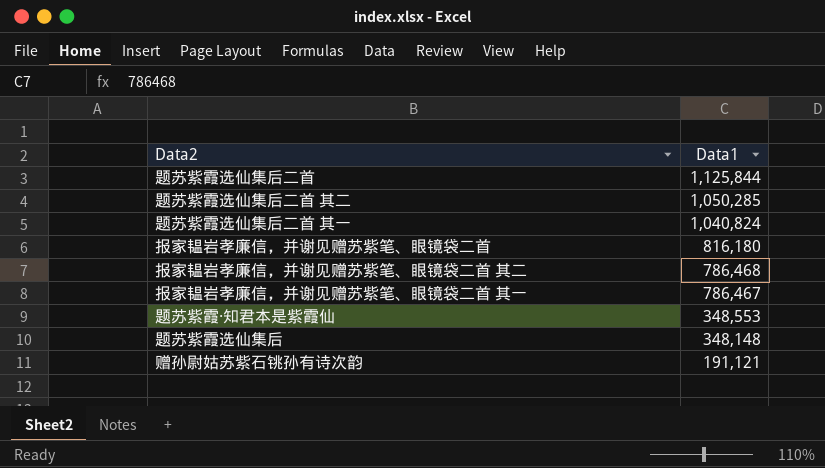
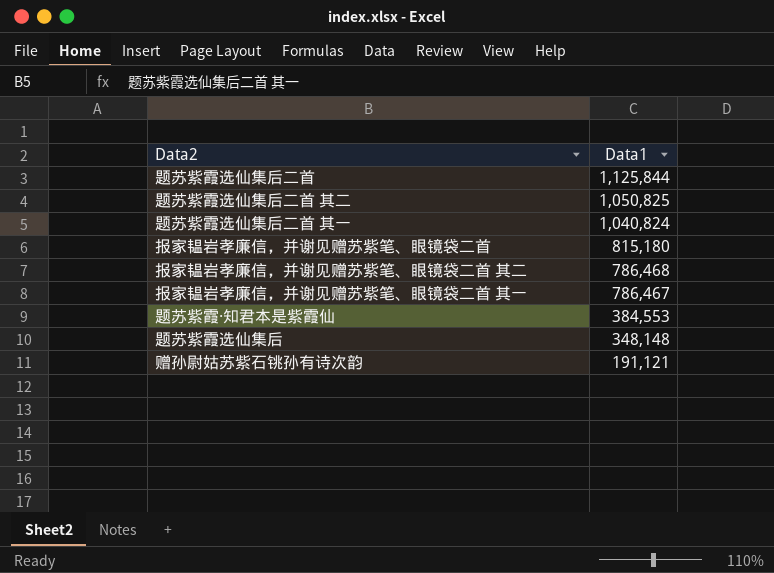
题苏紫霞选仙集后二首 其二 | Data1: 1,050,285 -> 1,050,825
报家韫岩孝廉信，并谢见赠苏紫笔、眼镜袋二首 | Data1: 816,180 -> 815,180
题苏紫霞·知君本是紫霞仙 | Data1: 348,553 -> 384,553

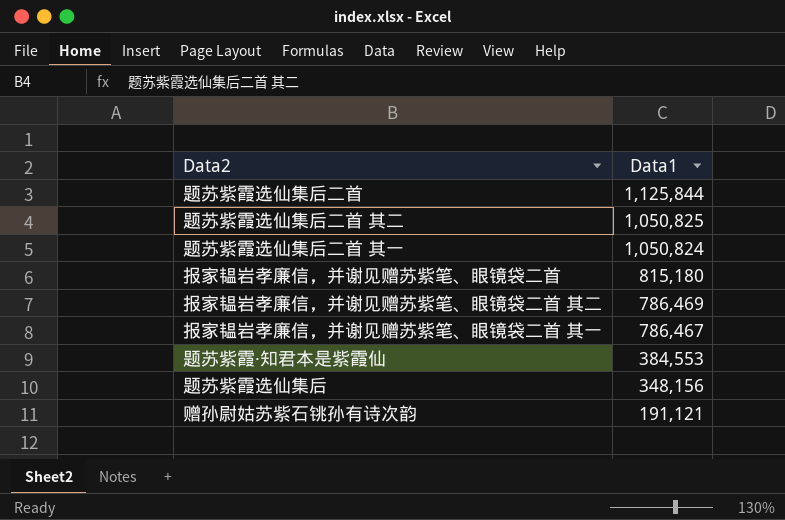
题苏紫霞选仙集后二首 其一 | Data1: 1,040,824 -> 1,050,824
报家韫岩孝廉信，并谢见赠苏紫笔、眼镜袋二首 其二 | Data1: 786,468 -> 786,469
题苏紫霞选仙集后 | Data1: 348,148 -> 348,156

